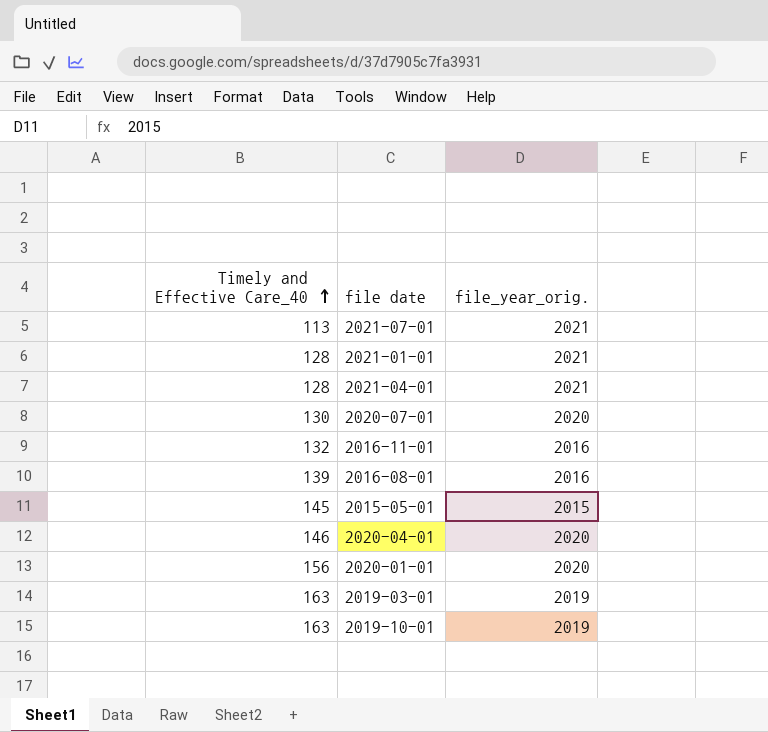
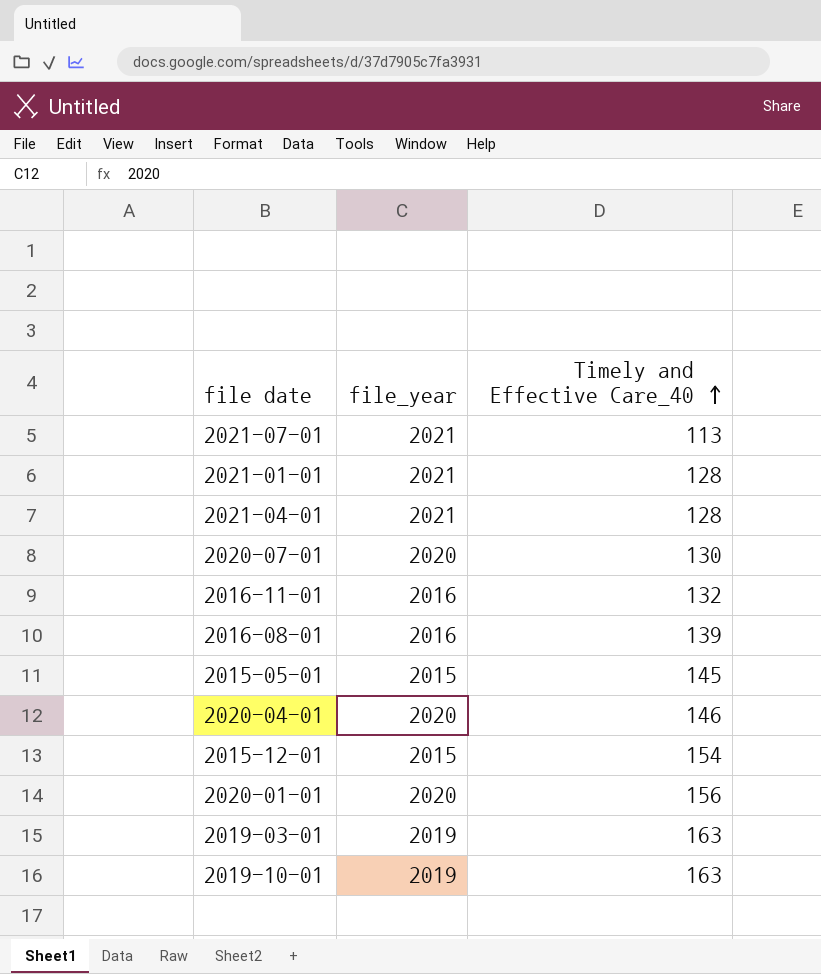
column name: file_year_orig. -> file_year
column Timely and Effective Care_40 | position: 1 -> 3
row 2015-12-01: none -> 2015 | 154

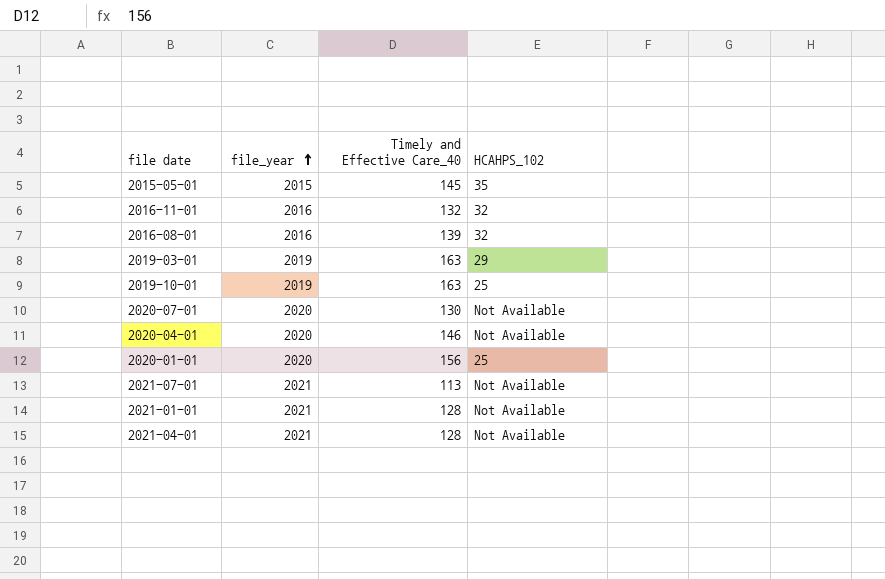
row order: Timely and Effective Care_40 ascending -> file_year ascending
column HCAHPS_102 | position: none -> 4
row 2015-12-01: 2015 | 154 -> none

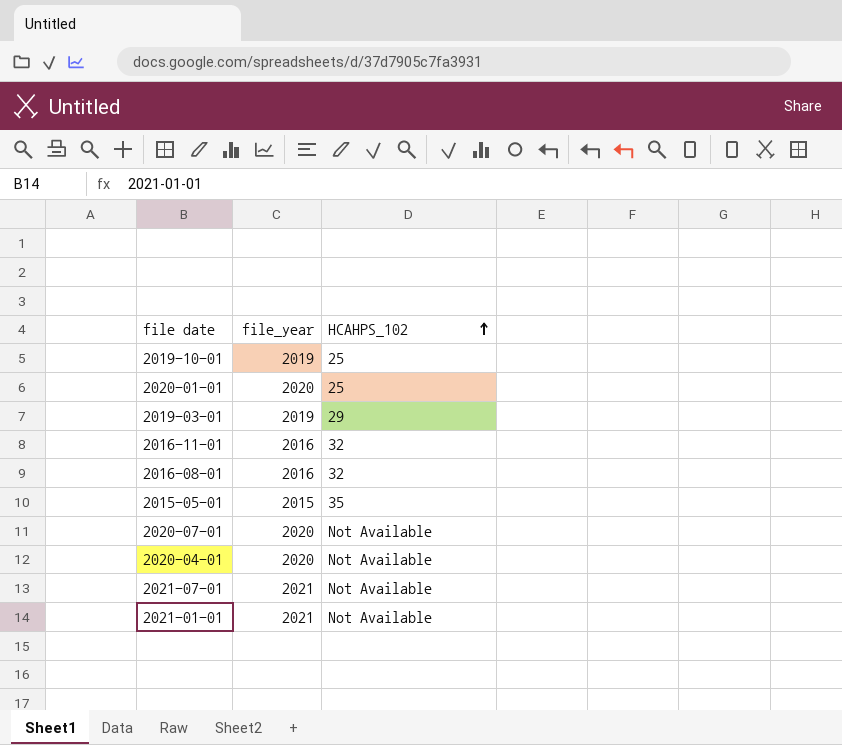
row order: file_year ascending -> HCAHPS_102 ascending
column Timely and Effective Care_40 | position: 3 -> none
row 2021-04-01: 2021 | 128 | Not Available -> none

